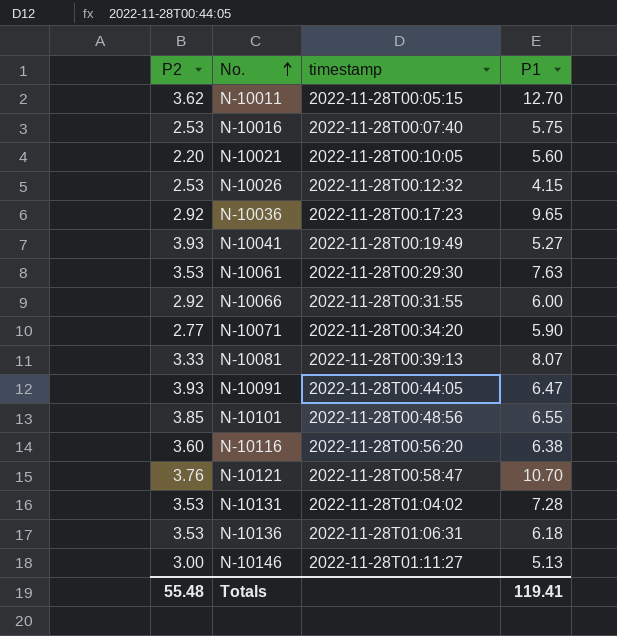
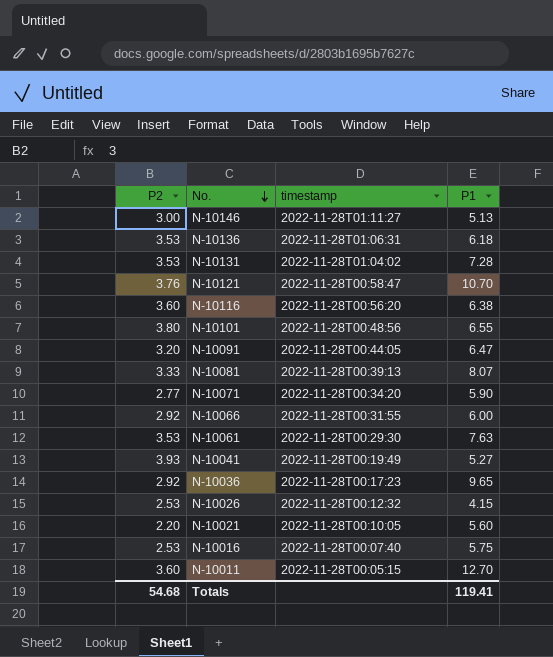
row order: No. ascending -> No. descending
N-10101 | P2: 3.85 -> 3.80
N-10091 | P2: 3.93 -> 3.20
N-10011 | P2: 3.62 -> 3.60
Totals | P2: 55.48 -> 54.68

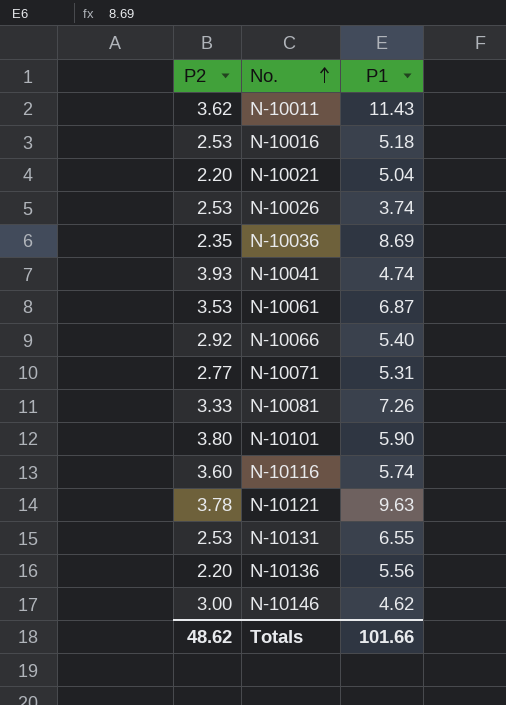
row order: No. descending -> No. ascending
column timestamp | position: 3 -> none
row N-10091: 3.20 | 2022-11-28T00:44:05 | 6.47 -> none
N-10011 | P2: 3.60 -> 3.62
N-10011 | P1: 12.70 -> 11.43
N-10016 | P1: 5.75 -> 5.18
N-10021 | P1: 5.60 -> 5.04
N-10026 | P1: 4.15 -> 3.74
N-10036 | P2: 2.92 -> 2.35
N-10036 | P1: 9.65 -> 8.69
N-10041 | P1: 5.27 -> 4.74
N-10061 | P1: 7.63 -> 6.87
N-10066 | P1: 6.00 -> 5.40
N-10071 | P1: 5.90 -> 5.31
N-10081 | P1: 8.07 -> 7.26
N-10101 | P1: 6.55 -> 5.90
N-10116 | P1: 6.38 -> 5.74
N-10121 | P2: 3.76 -> 3.78
N-10121 | P1: 10.70 -> 9.63
N-10131 | P2: 3.53 -> 2.53
N-10131 | P1: 7.28 -> 6.55
N-10136 | P2: 3.53 -> 2.20
N-10136 | P1: 6.18 -> 5.56
N-10146 | P1: 5.13 -> 4.62
Totals | P2: 54.68 -> 48.62
Totals | P1: 119.41 -> 101.66

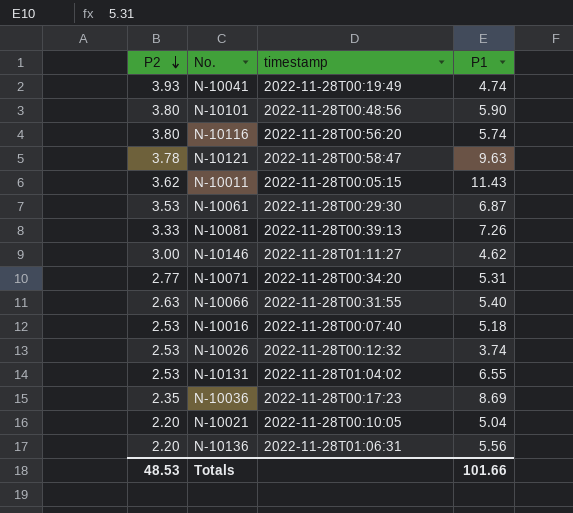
row order: No. ascending -> P2 descending
column timestamp | position: none -> 3
N-10116 | P2: 3.60 -> 3.80
N-10066 | P2: 2.92 -> 2.63
Totals | P2: 48.62 -> 48.53

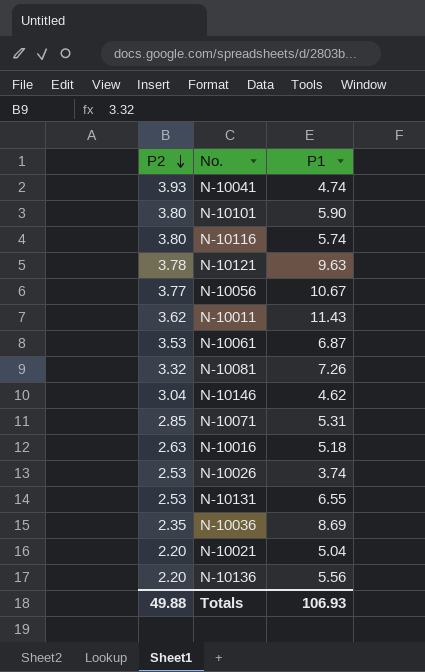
column timestamp | position: 3 -> none
row N-10066: 2.63 | 2022-11-28T00:31:55 | 5.40 -> none
row N-10056: none -> 3.77 | 10.67
N-10081 | P2: 3.33 -> 3.32
N-10146 | P2: 3.00 -> 3.04
N-10071 | P2: 2.77 -> 2.85
N-10016 | P2: 2.53 -> 2.63
Totals | P2: 48.53 -> 49.88
Totals | P1: 101.66 -> 106.93

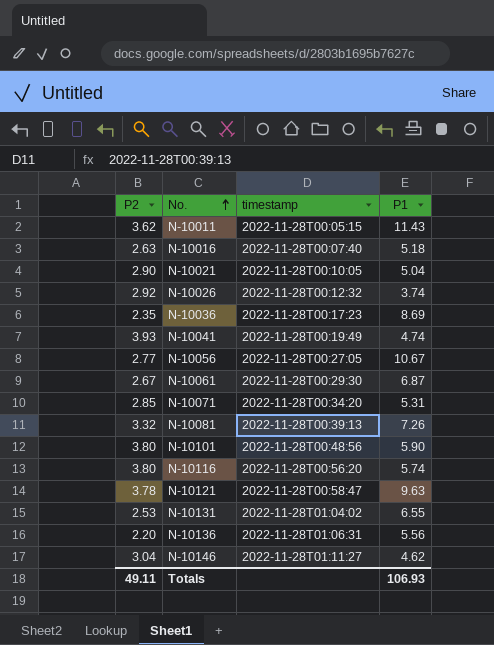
row order: P2 descending -> No. ascending
column timestamp | position: none -> 3
N-10021 | P2: 2.20 -> 2.90
N-10026 | P2: 2.53 -> 2.92
N-10056 | P2: 3.77 -> 2.77
N-10061 | P2: 3.53 -> 2.67
Totals | P2: 49.88 -> 49.11

